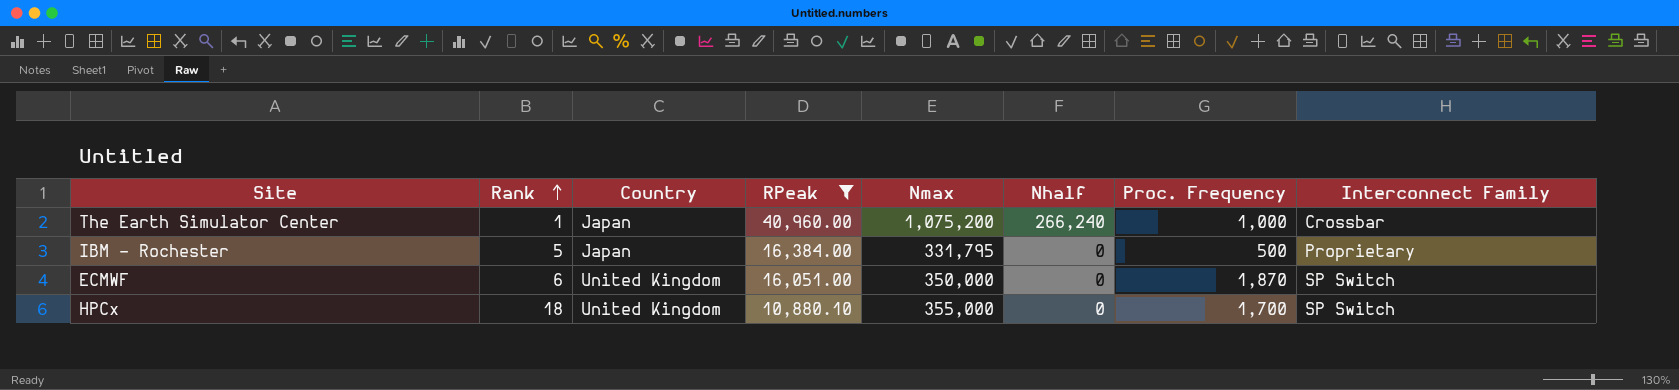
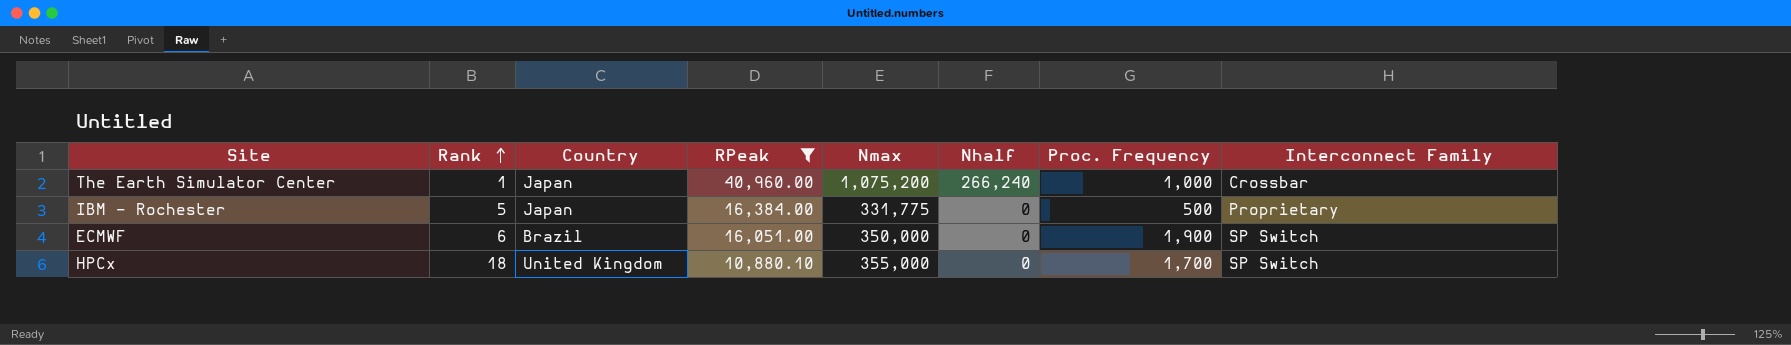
IBM - Rochester | Nmax: 331,795 -> 331,775
ECMWF | Country: United Kingdom -> Brazil
ECMWF | Proc. Frequency: 1,870 -> 1,900

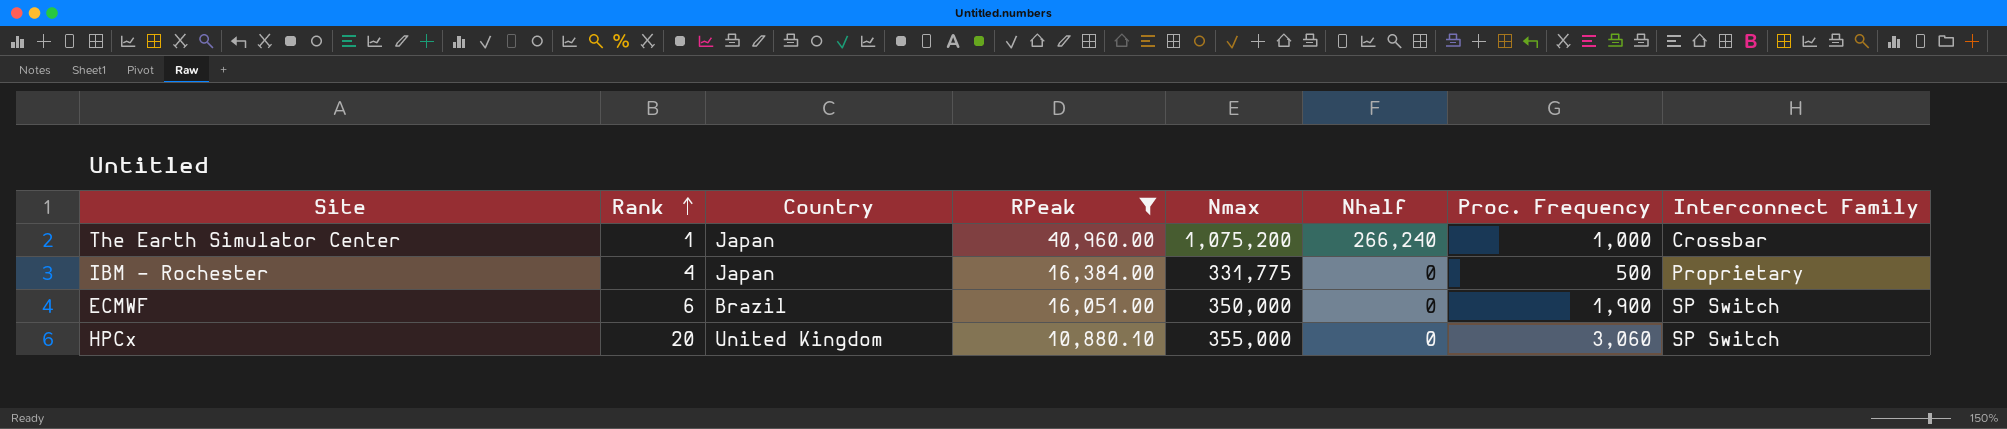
IBM - Rochester | Rank: 5 -> 4
HPCx | Rank: 18 -> 20
HPCx | Proc. Frequency: 1,700 -> 3,060

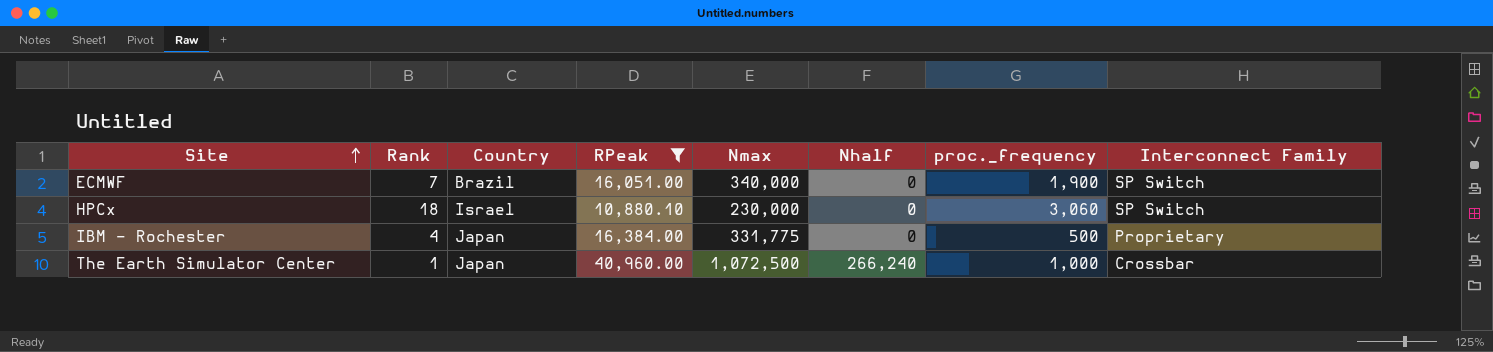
row order: Rank ascending -> Site ascending
column name: Proc. Frequency -> proc._frequency
ECMWF | Rank: 6 -> 7
ECMWF | Nmax: 350,000 -> 340,000
HPCx | Rank: 20 -> 18
HPCx | Country: United Kingdom -> Israel
HPCx | Nmax: 355,000 -> 230,000
The Earth Simulator Center | Nmax: 1,075,200 -> 1,072,500

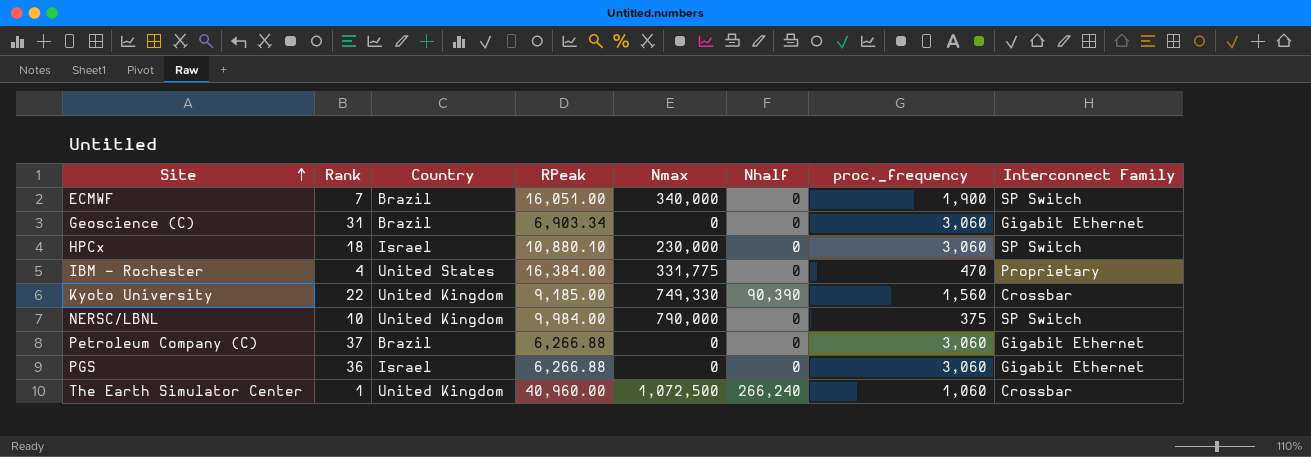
filter: RPeak >= 10,880.10 -> none
IBM - Rochester | Country: Japan -> United States
IBM - Rochester | proc._frequency: 500 -> 470
The Earth Simulator Center | Country: Japan -> United Kingdom
The Earth Simulator Center | proc._frequency: 1,000 -> 1,060

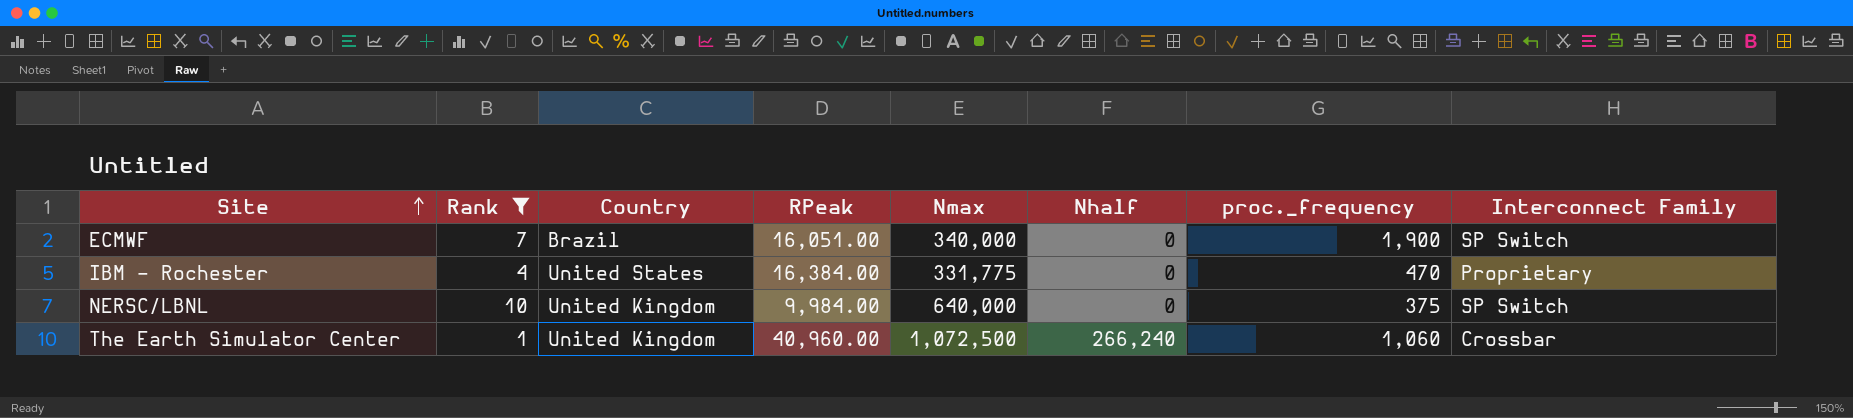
filter: none -> Rank <= 10
NERSC/LBNL | Nmax: 790,000 -> 640,000

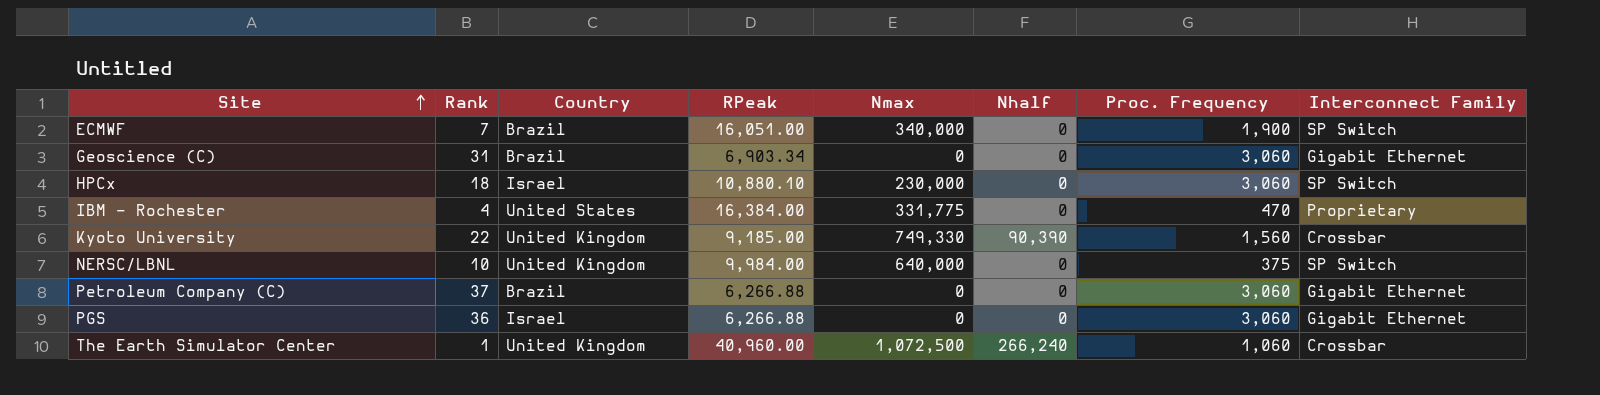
filter: Rank <= 10 -> none
column name: proc._frequency -> Proc. Frequency

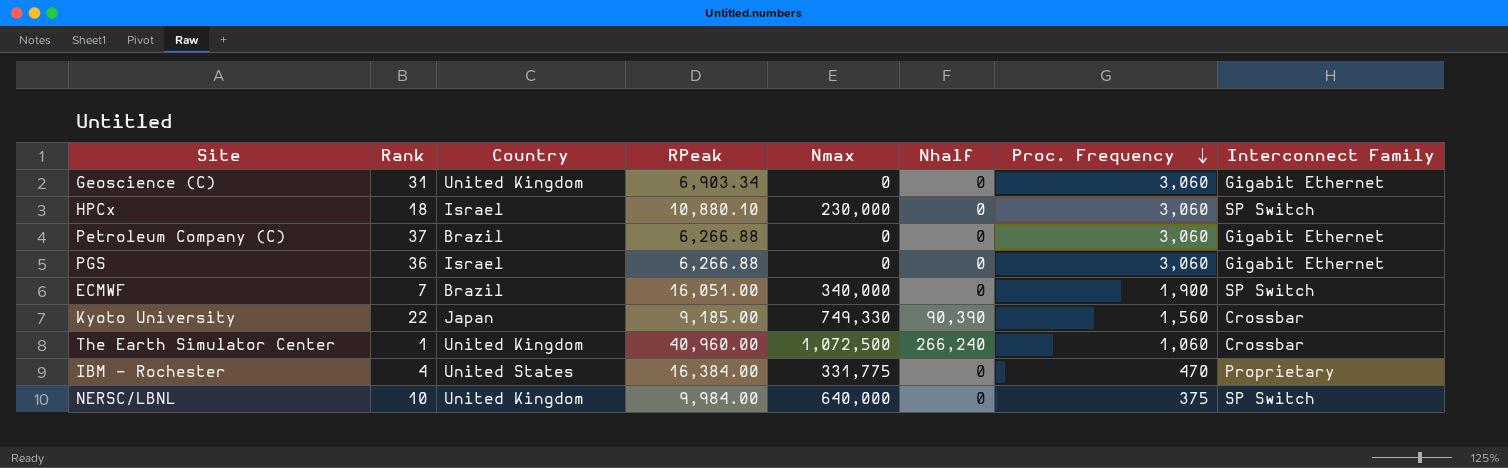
row order: Site ascending -> Proc. Frequency descending
Geoscience (C) | Country: Brazil -> United Kingdom
Kyoto University | Country: United Kingdom -> Japan

